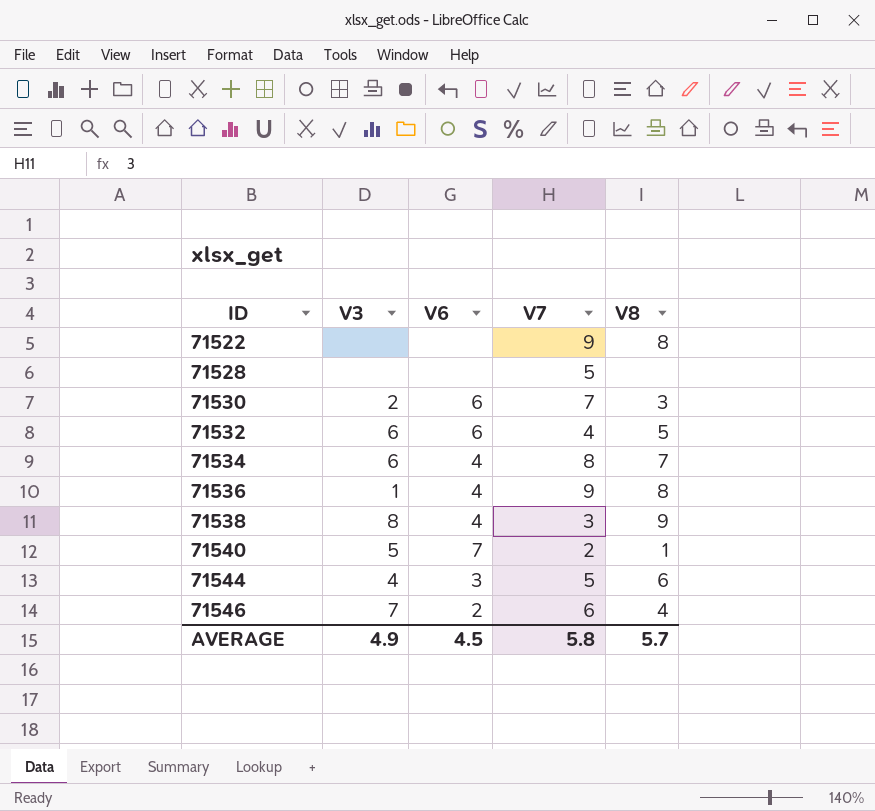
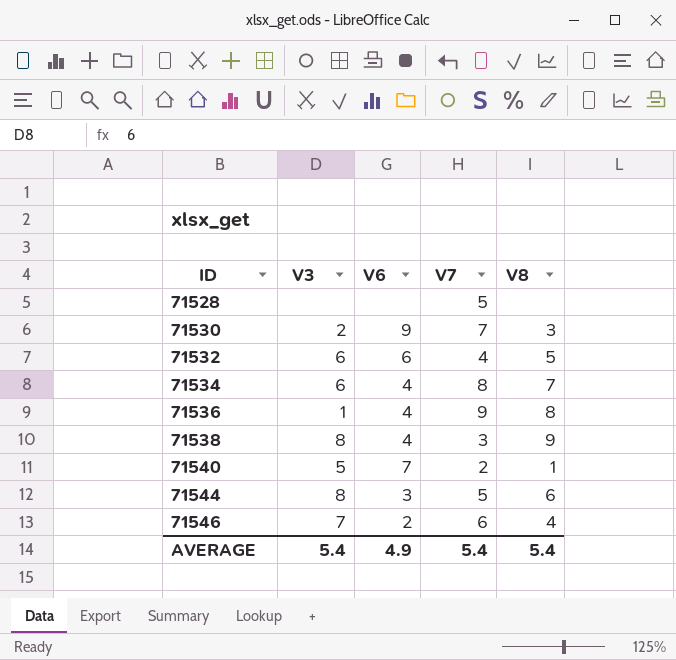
row 71522: none | none | 9 | 8 -> none
71530 | V6: 6 -> 9
71544 | V3: 4 -> 8
AVERAGE | V3: 4.9 -> 5.4
AVERAGE | V6: 4.5 -> 4.9
AVERAGE | V7: 5.8 -> 5.4
AVERAGE | V8: 5.7 -> 5.4

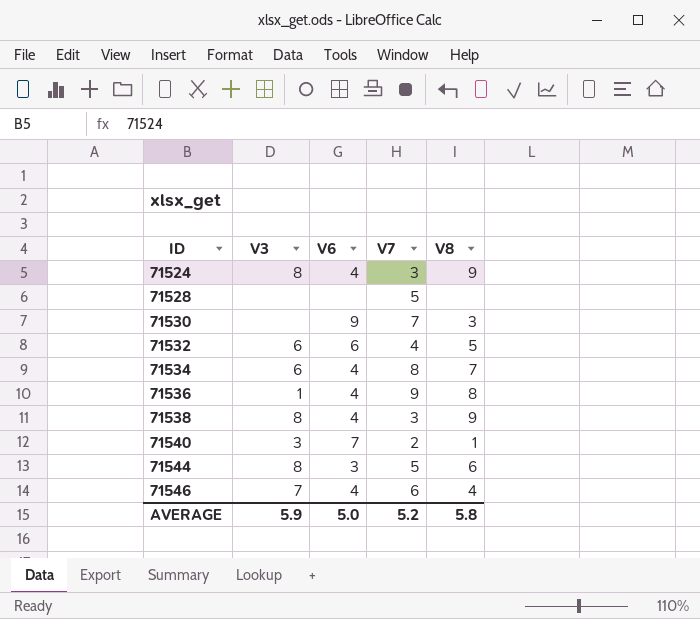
row 71524: none -> 8 | 4 | 3 | 9
71530 | V3: 2 -> none
71540 | V3: 5 -> 3
71546 | V6: 2 -> 4
AVERAGE | V3: 5.4 -> 5.9
AVERAGE | V6: 4.9 -> 5.0
AVERAGE | V7: 5.4 -> 5.2
AVERAGE | V8: 5.4 -> 5.8

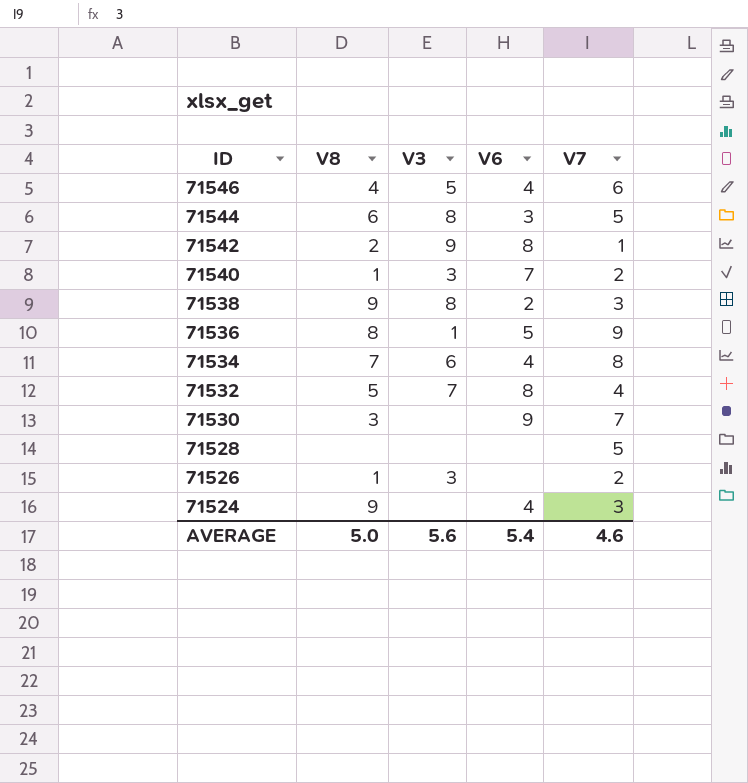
row order: ID ascending -> ID descending
column V8 | position: 5 -> 2
71546 | V3: 7 -> 5
row 71542: none -> 2 | 9 | 8 | 1
71538 | V6: 4 -> 2
71536 | V6: 4 -> 5
71532 | V3: 6 -> 7
71532 | V6: 6 -> 8
row 71526: none -> 1 | 3 | none | 2
71524 | V3: 8 -> none
AVERAGE | V8: 5.8 -> 5.0
AVERAGE | V3: 5.9 -> 5.6
AVERAGE | V6: 5.0 -> 5.4
AVERAGE | V7: 5.2 -> 4.6

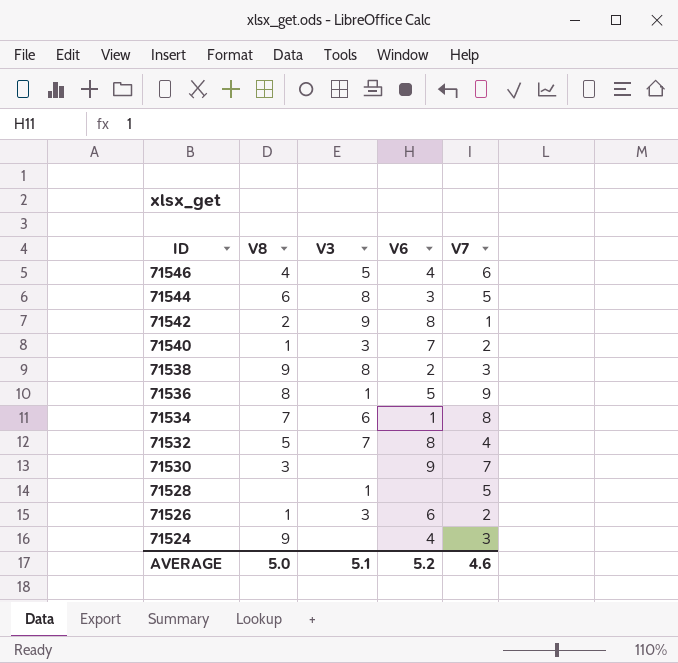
71534 | V6: 4 -> 1
71528 | V3: none -> 1
71526 | V6: none -> 6
AVERAGE | V3: 5.6 -> 5.1
AVERAGE | V6: 5.4 -> 5.2

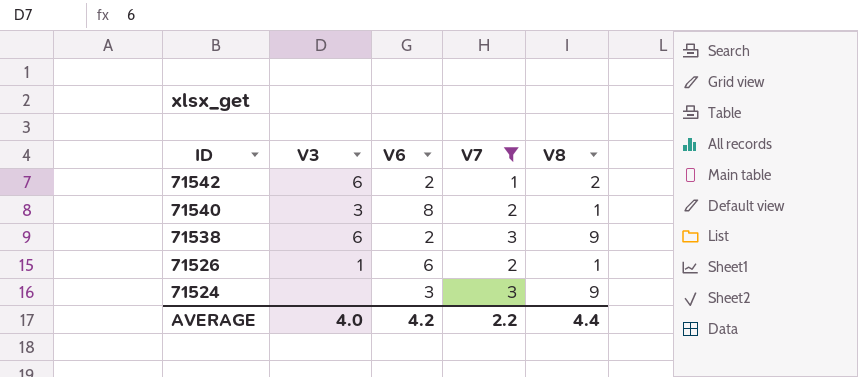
filter: none -> V7 <= 3
column V8 | position: 2 -> 5
71542 | V3: 9 -> 6
71542 | V6: 8 -> 2
71540 | V6: 7 -> 8
71538 | V3: 8 -> 6
71526 | V3: 3 -> 1
71524 | V6: 4 -> 3
AVERAGE | V3: 5.1 -> 4.0
AVERAGE | V6: 5.2 -> 4.2
AVERAGE | V7: 4.6 -> 2.2
AVERAGE | V8: 5.0 -> 4.4

